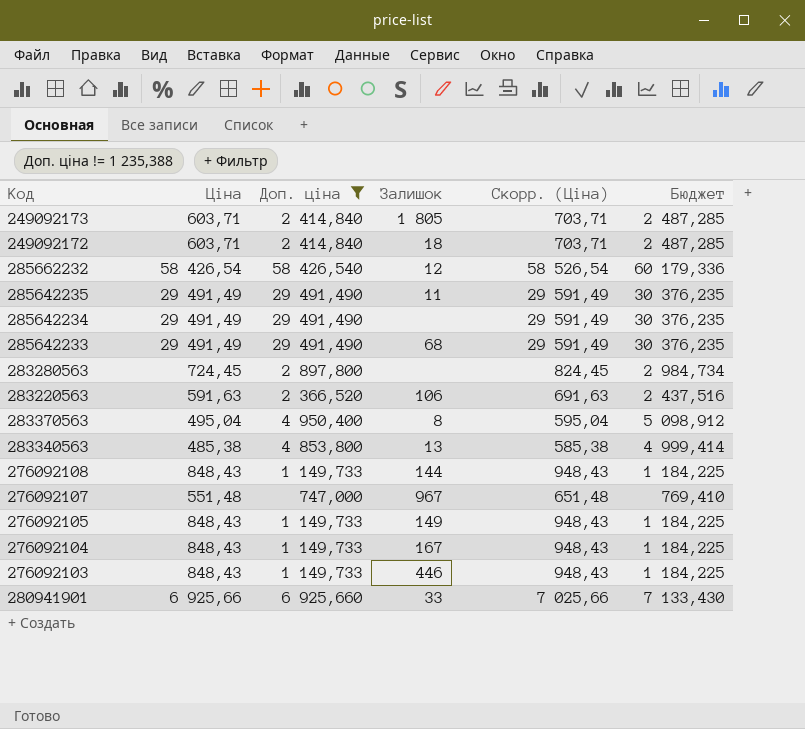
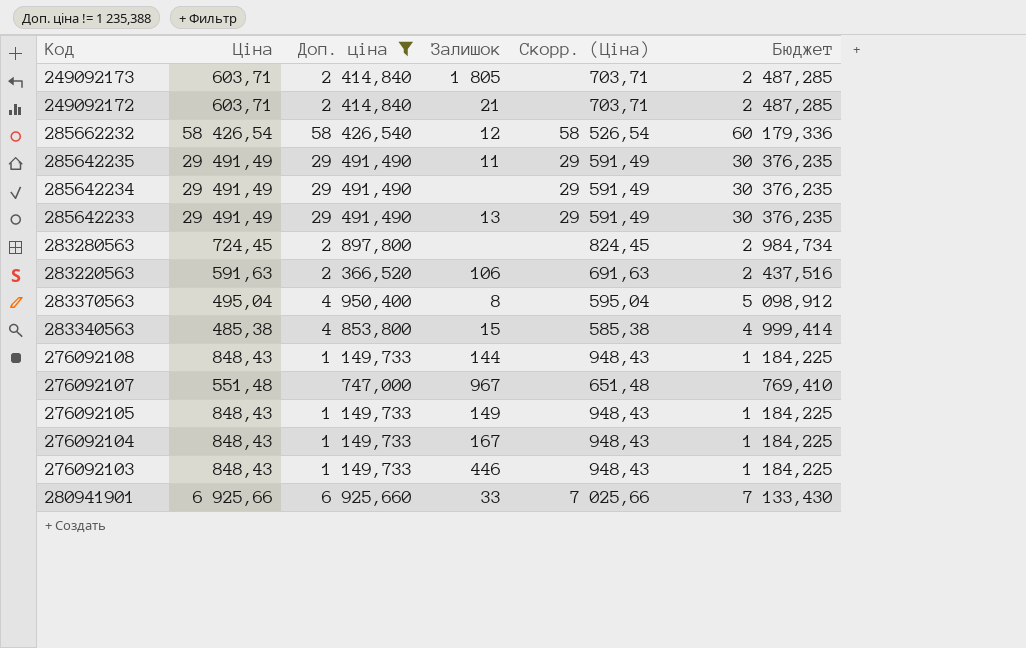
249092172 | Залишок: 18 -> 21
285642233 | Залишок: 68 -> 13
283340563 | Залишок: 13 -> 15

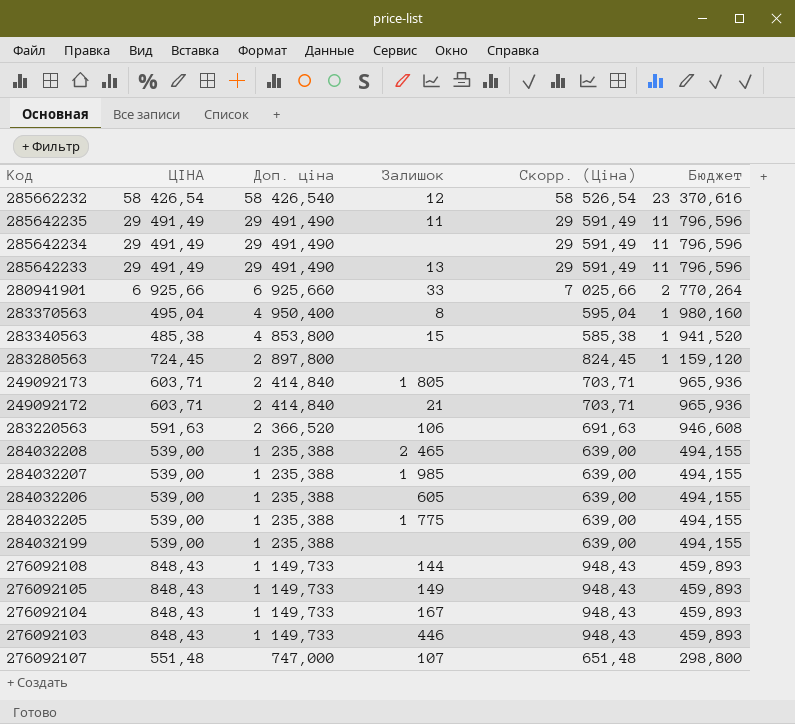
filter: Доп. ціна != 1 235,388 -> none
row order: none -> Доп. ціна descending
column name: Ціна -> ЦІНА
column Бюджет | formula: [Доп. ціна] * 1,03 -> [Доп. ціна] * 0,4
276092107 | Залишок: 967 -> 107

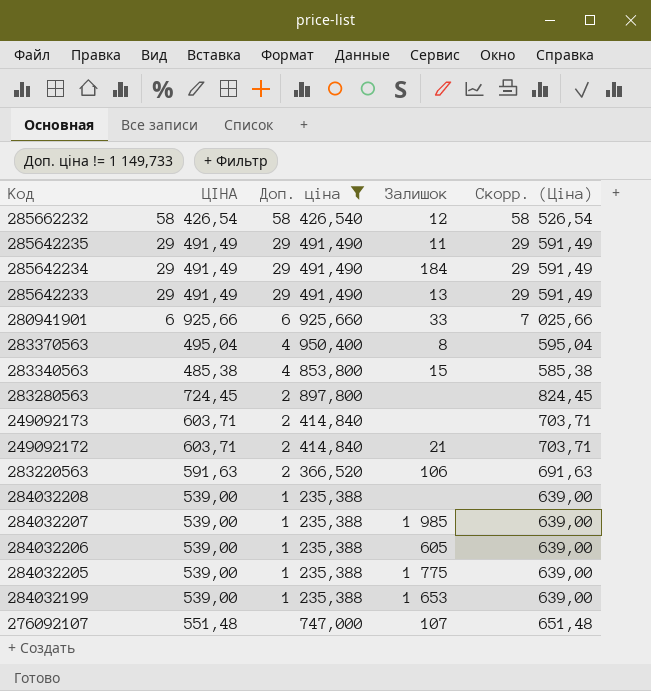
filter: none -> Доп. ціна != 1 149,733
column Бюджет | formula: [Доп. ціна] * 0,4 -> none
285642234 | Залишок: none -> 184
249092173 | Залишок: 1 805 -> none
284032208 | Залишок: 2 465 -> none
284032199 | Залишок: none -> 1 653

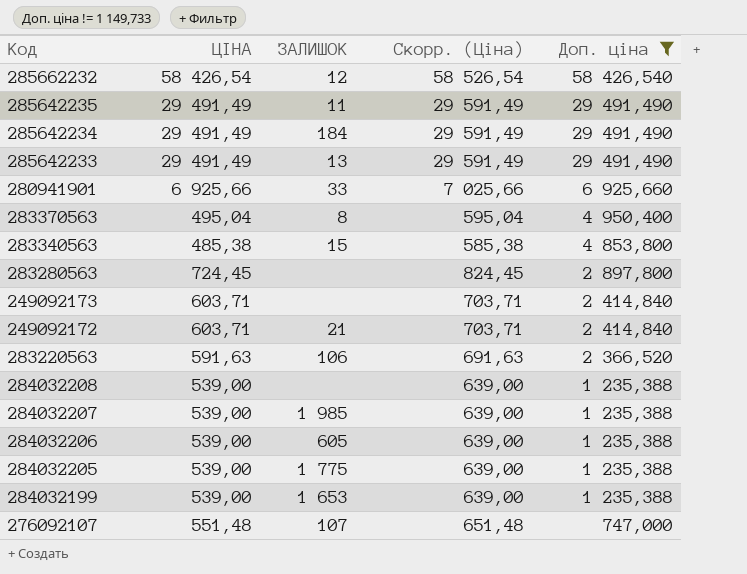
column name: Залишок -> ЗАЛИШОК
column Доп. ціна | position: 3 -> 5

